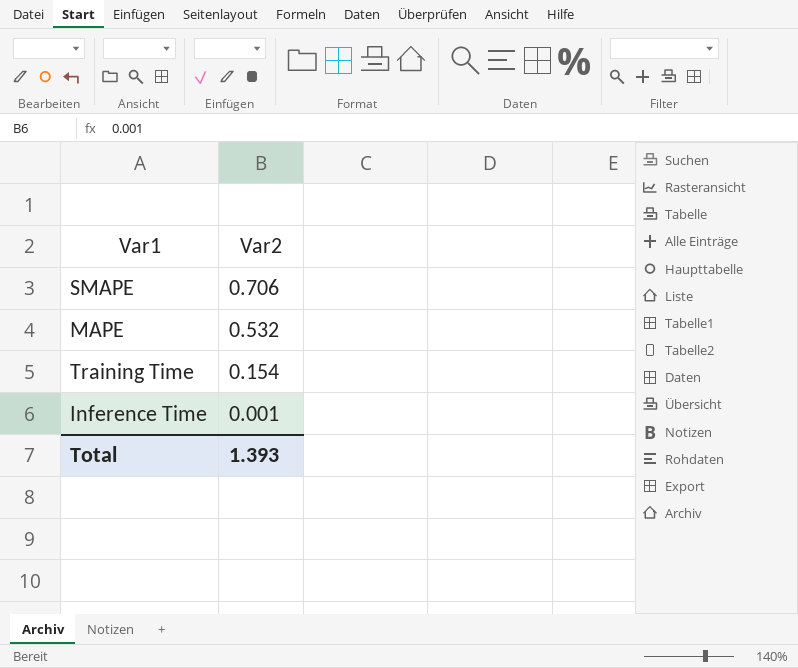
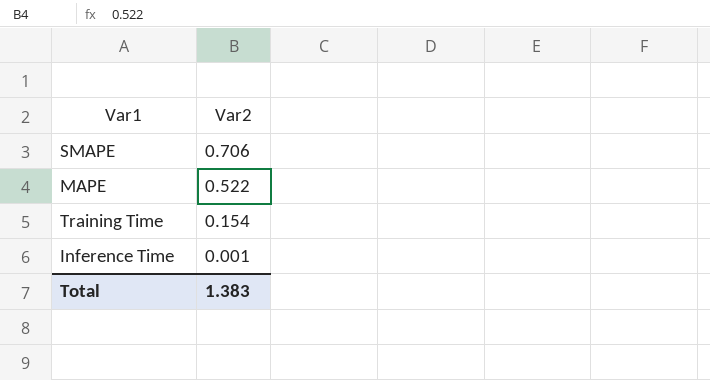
MAPE | Var2: 0.532 -> 0.522
Total | Var2: 1.393 -> 1.383

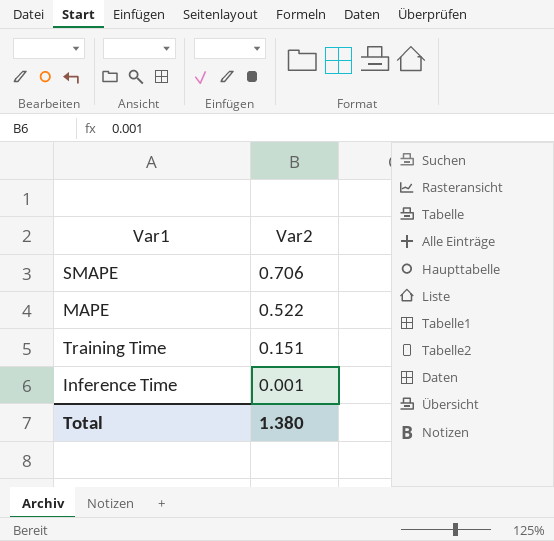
Training Time | Var2: 0.154 -> 0.151
Total | Var2: 1.383 -> 1.380

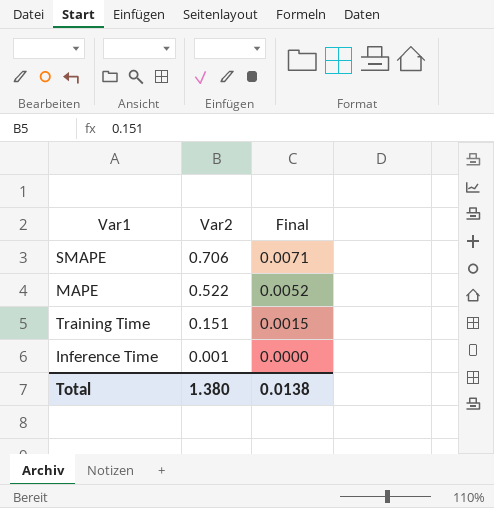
column Final | formula: none -> [Var2] * 0.01

